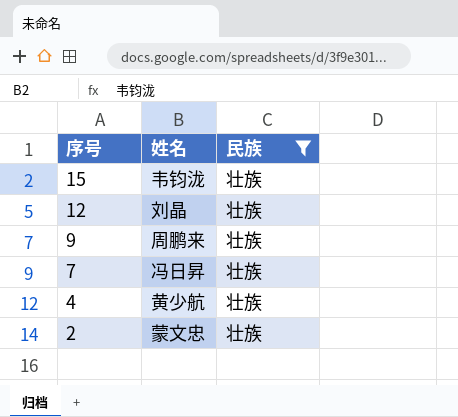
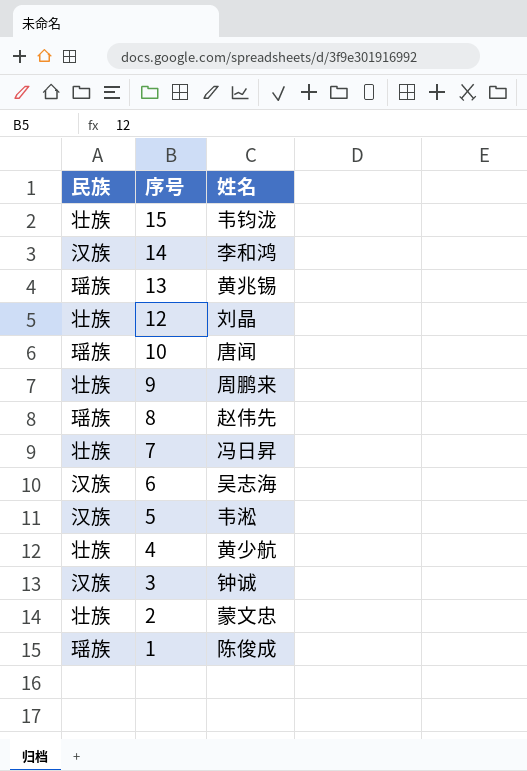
filter: 民族 = 壮族 -> none
column 民族 | position: 3 -> 1

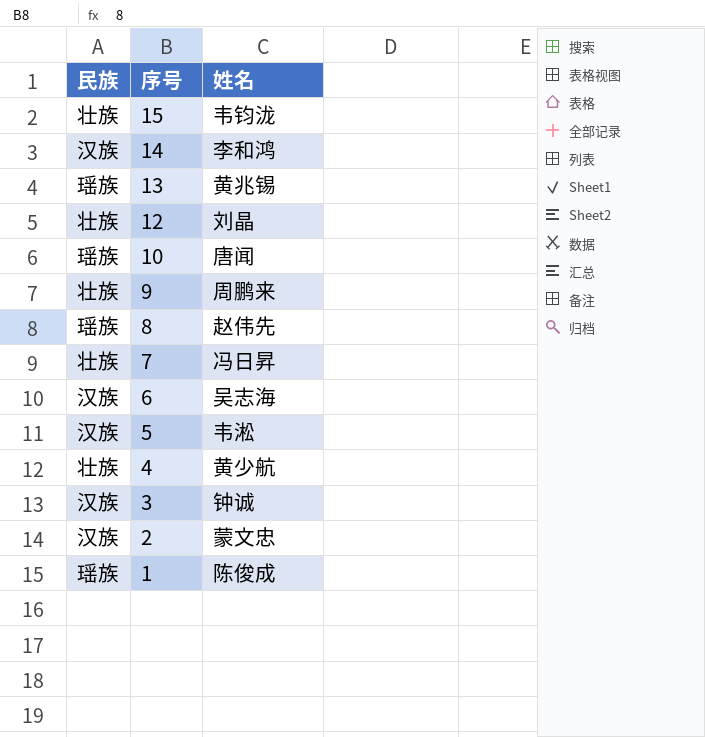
2 | 民族: 壮族 -> 汉族

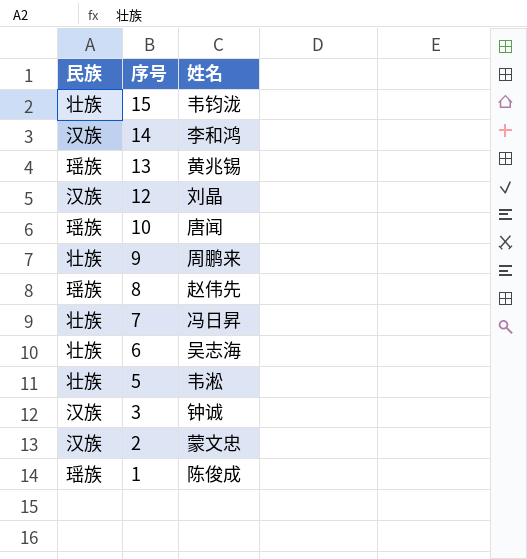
row 4: 壮族 | 黄少航 -> none
12 | 民族: 壮族 -> 汉族
6 | 民族: 汉族 -> 壮族
5 | 民族: 汉族 -> 壮族

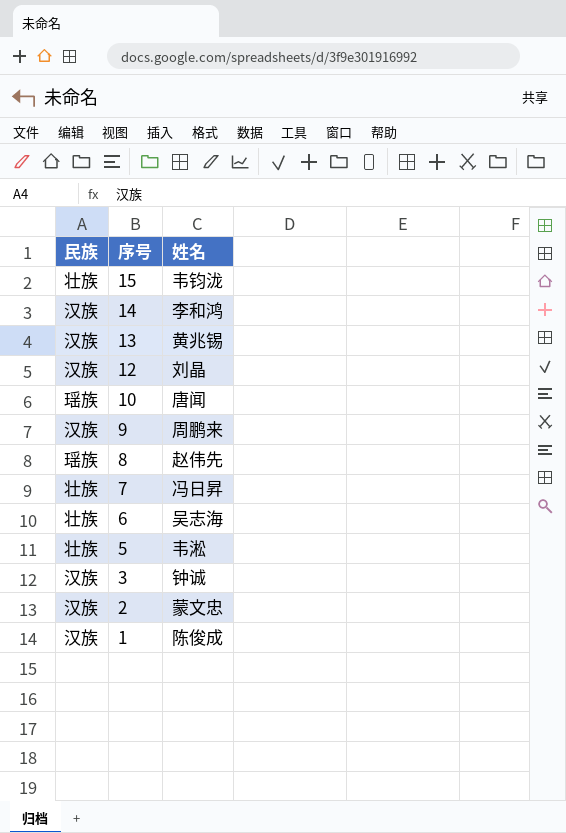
13 | 民族: 瑶族 -> 汉族
9 | 民族: 壮族 -> 汉族
1 | 民族: 瑶族 -> 汉族

